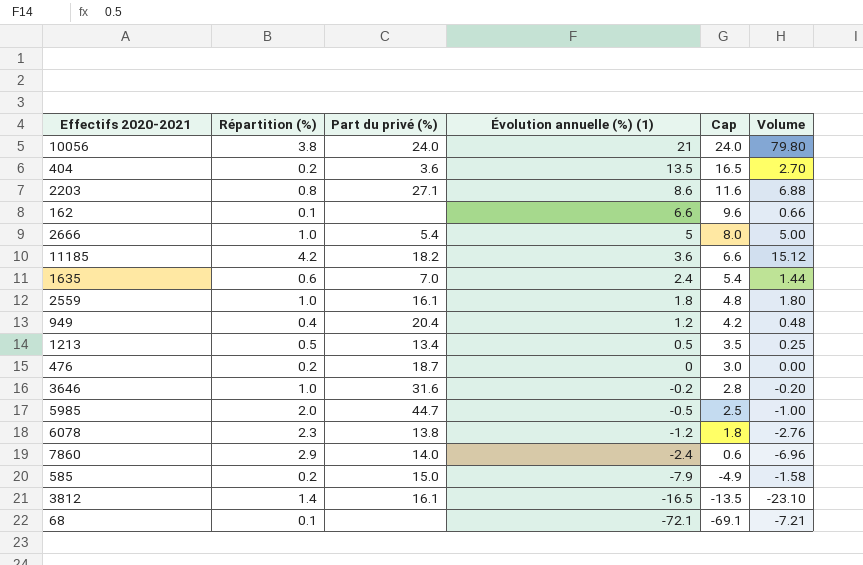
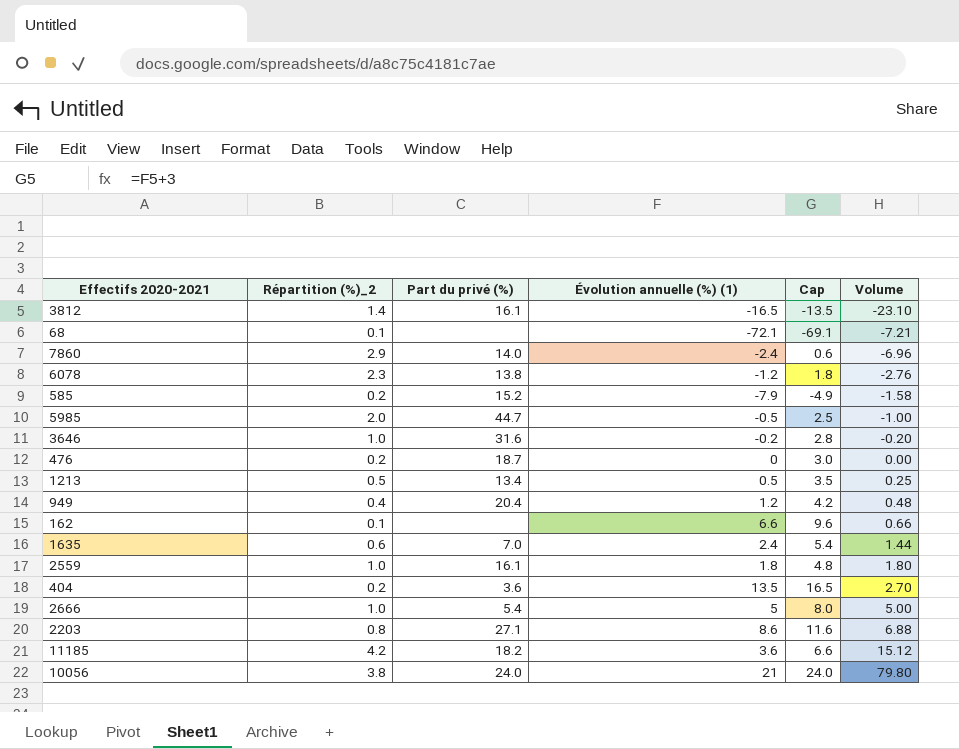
row order: Évolution annuelle (%) (1) descending -> Volume ascending
column name: Répartition (%) -> Répartition (%)_2
585 | Part du privé (%): 15.0 -> 15.2

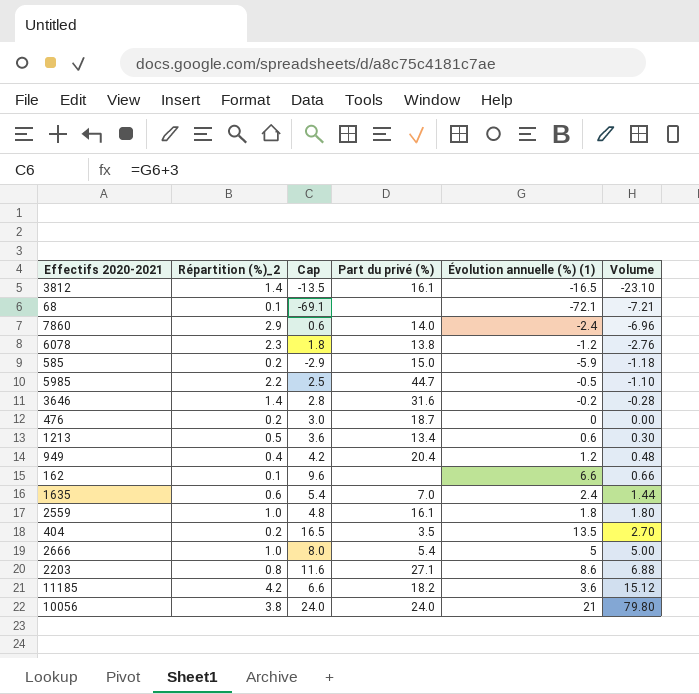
column Cap | position: 5 -> 3
585 | Cap: -4.9 -> -2.9
585 | Part du privé (%): 15.2 -> 15.0
585 | Évolution annuelle (%) (1): -7.9 -> -5.9
585 | Volume: -1.58 -> -1.18
5985 | Répartition (%)_2: 2.0 -> 2.2
5985 | Volume: -1.00 -> -1.10
3646 | Répartition (%)_2: 1.0 -> 1.4
3646 | Volume: -0.20 -> -0.28
1213 | Cap: 3.5 -> 3.6
1213 | Évolution annuelle (%) (1): 0.5 -> 0.6
1213 | Volume: 0.25 -> 0.30
404 | Part du privé (%): 3.6 -> 3.5

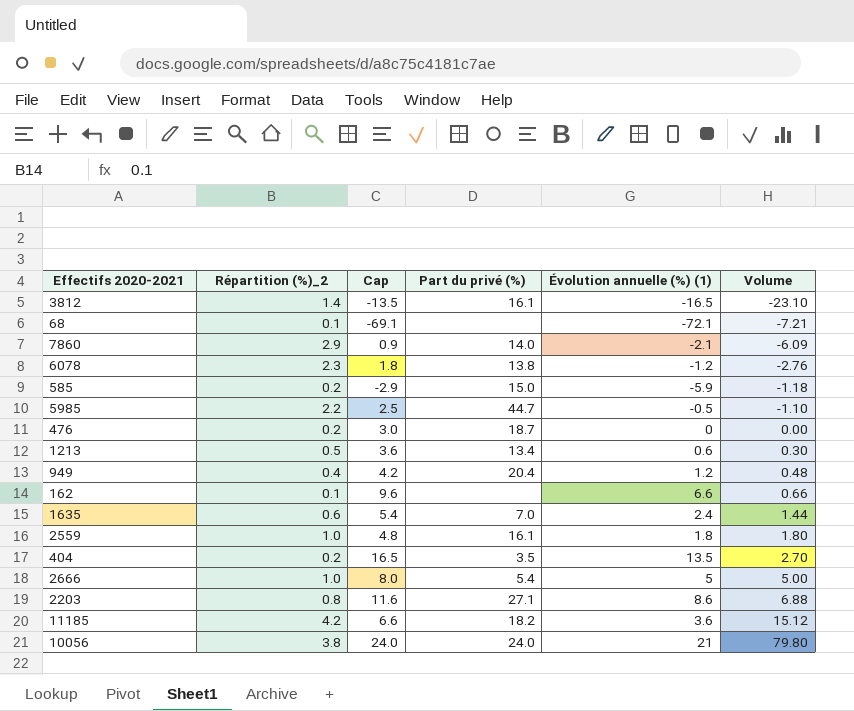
row 3646: 1.4 | 2.8 | 31.6 | -0.2 | -0.28 -> none
7860 | Cap: 0.6 -> 0.9
7860 | Évolution annuelle (%) (1): -2.4 -> -2.1
7860 | Volume: -6.96 -> -6.09

